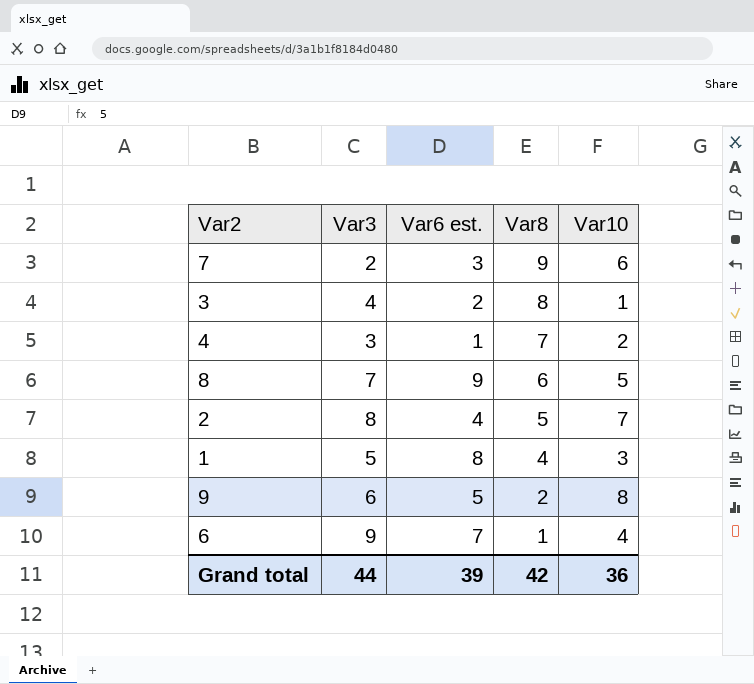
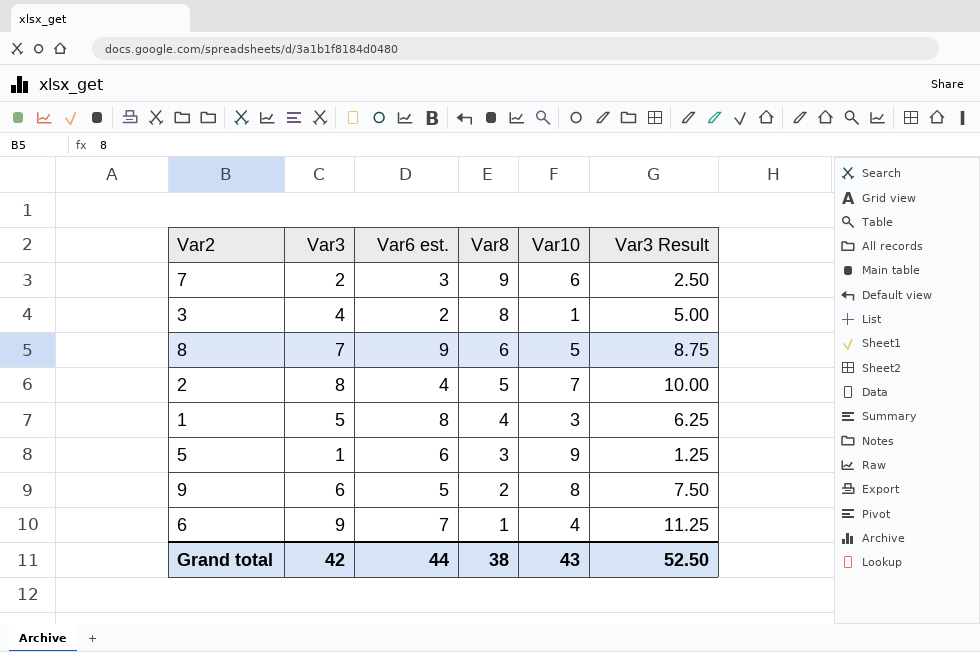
column Var3 Result | formula: none -> [Var3] * 1.25
row 4: 3 | 1 | 7 | 2 -> none
row 5: none -> 1 | 6 | 3 | 9 | 1.25
Grand total | Var3: 44 -> 42
Grand total | Var6 est.: 39 -> 44
Grand total | Var8: 42 -> 38
Grand total | Var10: 36 -> 43

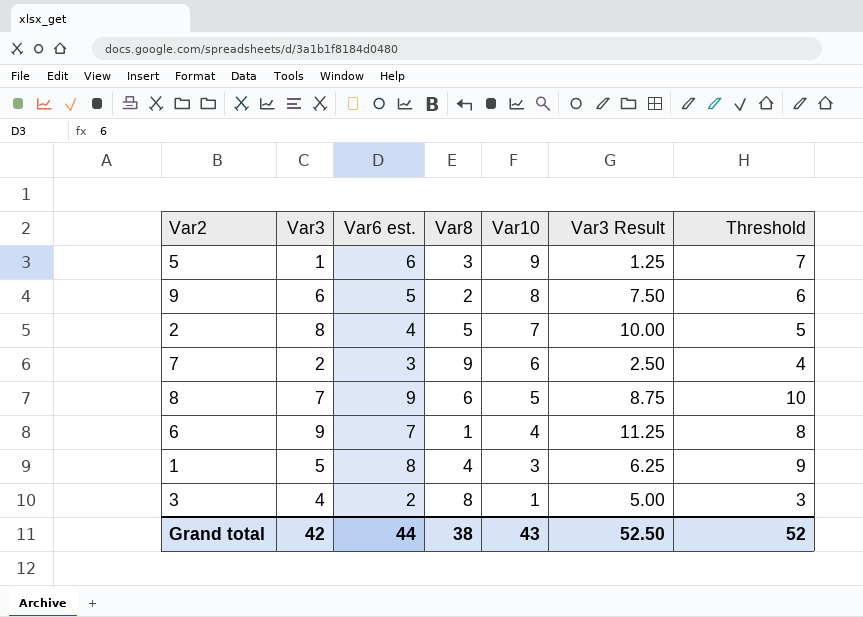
row order: Var8 descending -> Var10 descending
column Threshold | formula: none -> [Var6 est.] + 1

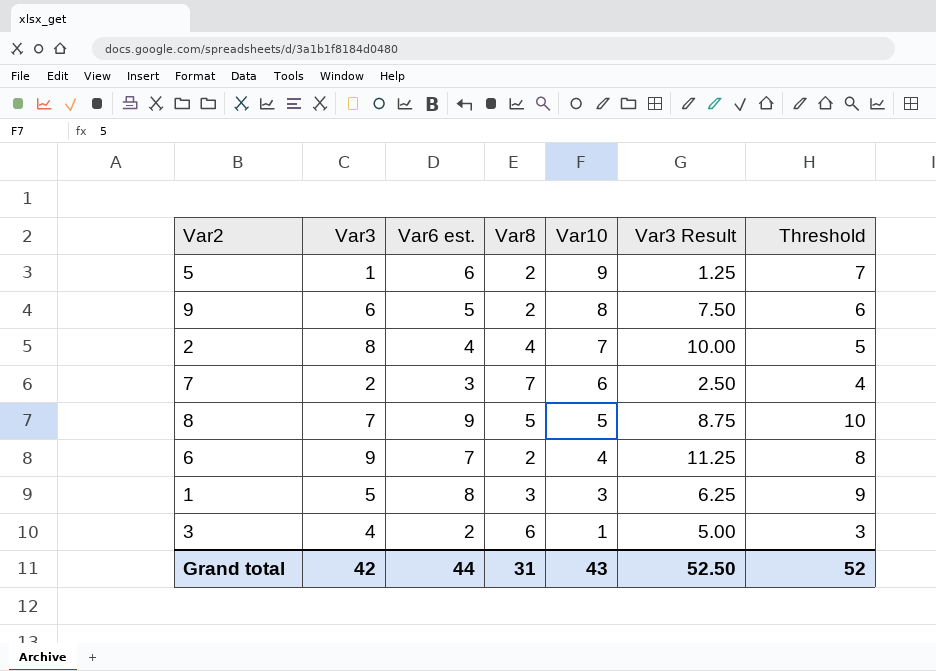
5 | Var8: 3 -> 2
2 | Var8: 5 -> 4
7 | Var8: 9 -> 7
8 | Var8: 6 -> 5
6 | Var8: 1 -> 2
1 | Var8: 4 -> 3
3 | Var8: 8 -> 6
Grand total | Var8: 38 -> 31

